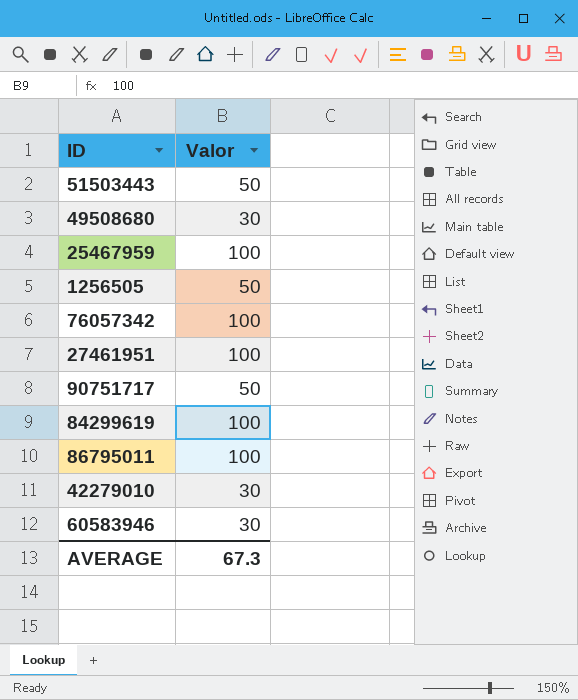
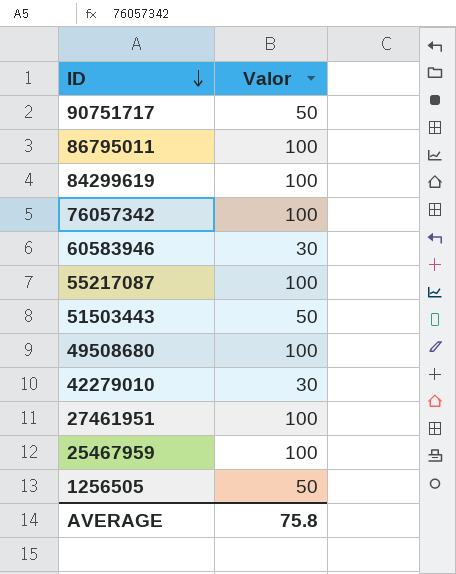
row order: none -> ID descending
row 55217087: none -> 100
49508680 | Valor: 30 -> 100
AVERAGE | Valor: 67.3 -> 75.8

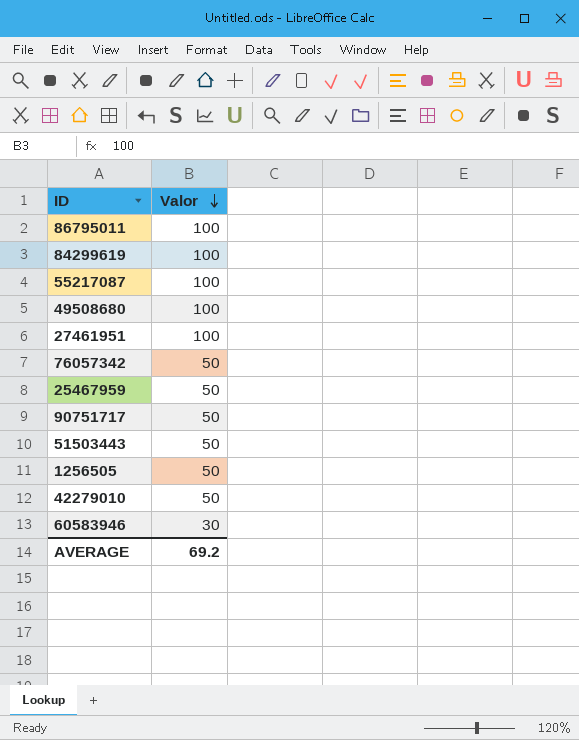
row order: ID descending -> Valor descending
76057342 | Valor: 100 -> 50
25467959 | Valor: 100 -> 50
42279010 | Valor: 30 -> 50
AVERAGE | Valor: 75.8 -> 69.2

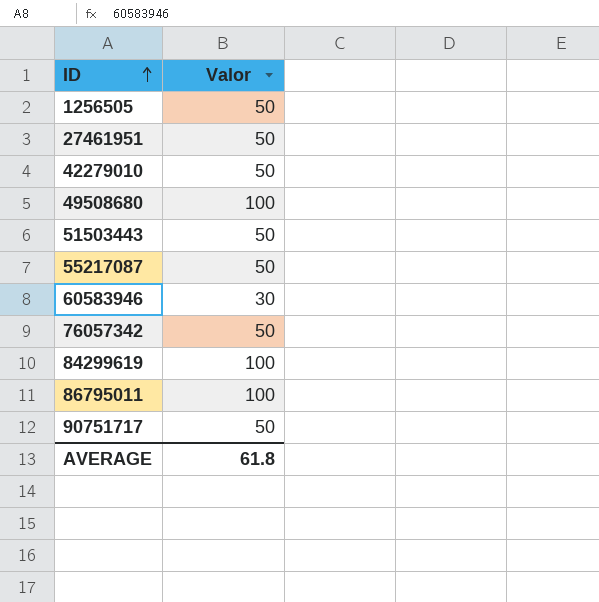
row order: Valor descending -> ID ascending
row 25467959: 50 -> none
27461951 | Valor: 100 -> 50
55217087 | Valor: 100 -> 50
AVERAGE | Valor: 69.2 -> 61.8

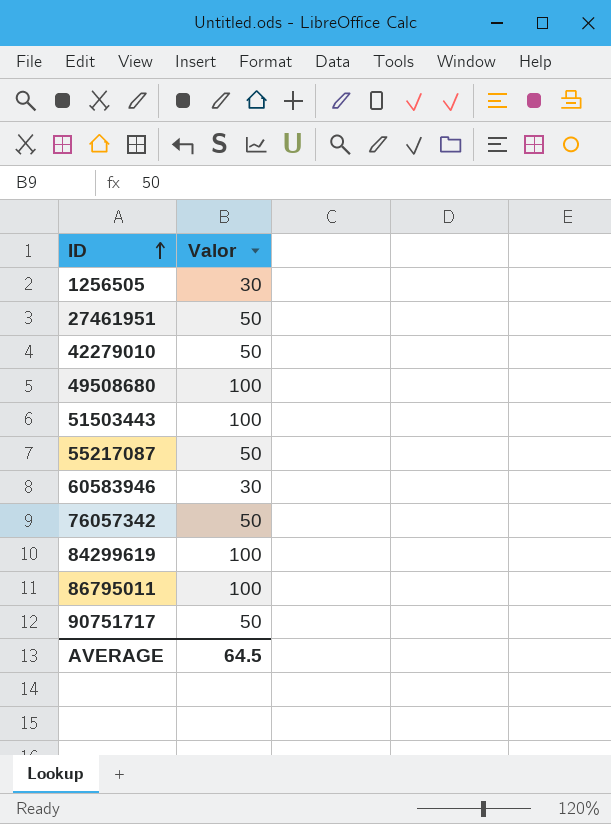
1256505 | Valor: 50 -> 30
51503443 | Valor: 50 -> 100
AVERAGE | Valor: 61.8 -> 64.5

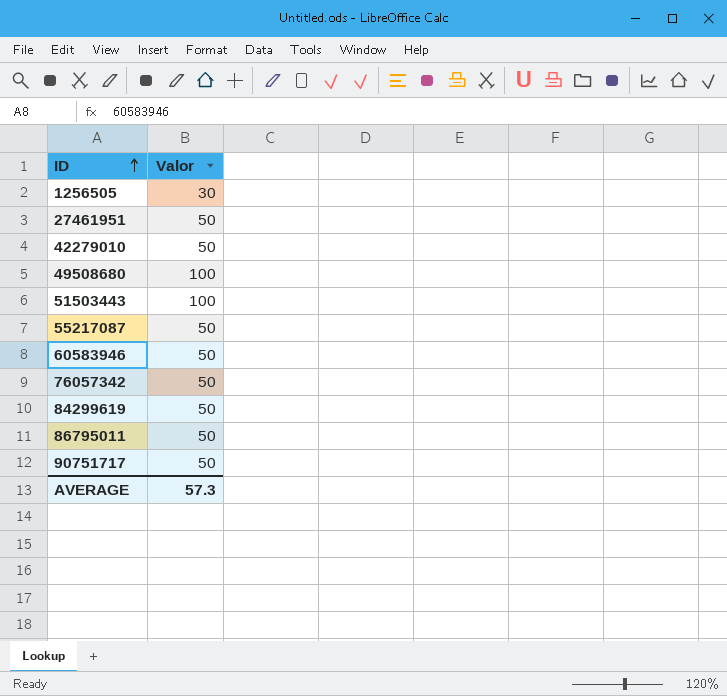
60583946 | Valor: 30 -> 50
84299619 | Valor: 100 -> 50
86795011 | Valor: 100 -> 50
AVERAGE | Valor: 64.5 -> 57.3

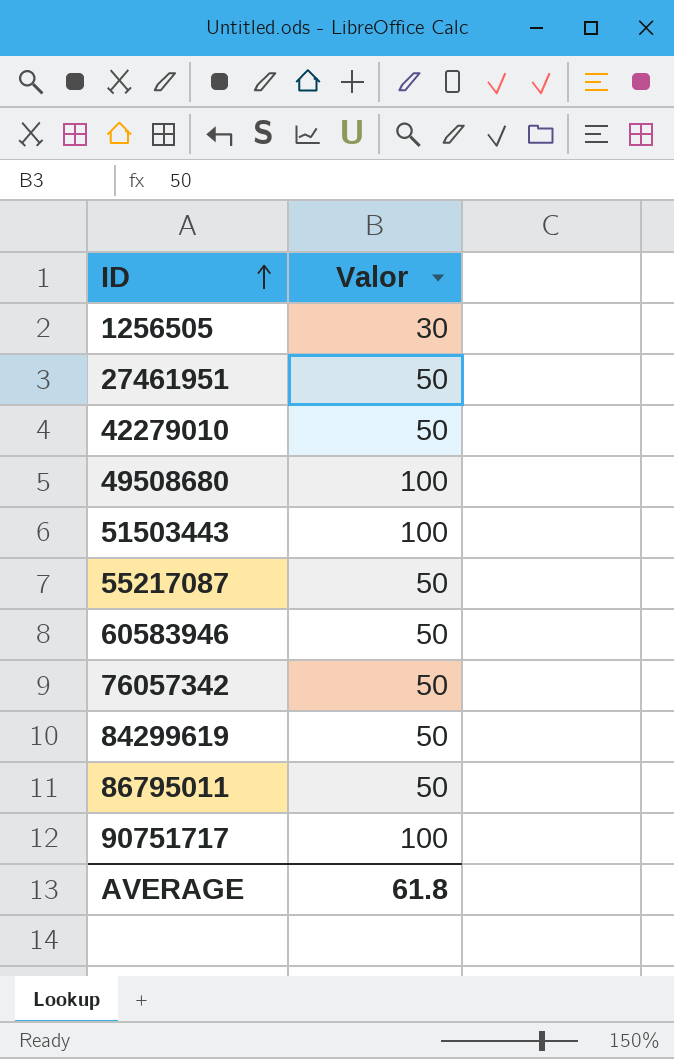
90751717 | Valor: 50 -> 100
AVERAGE | Valor: 57.3 -> 61.8

